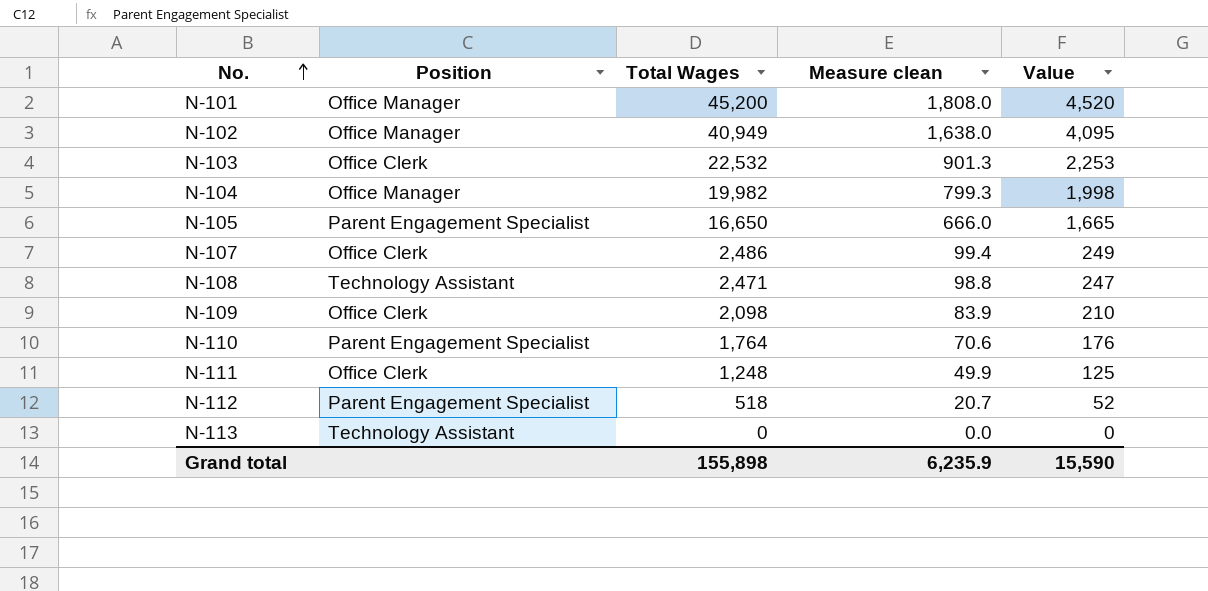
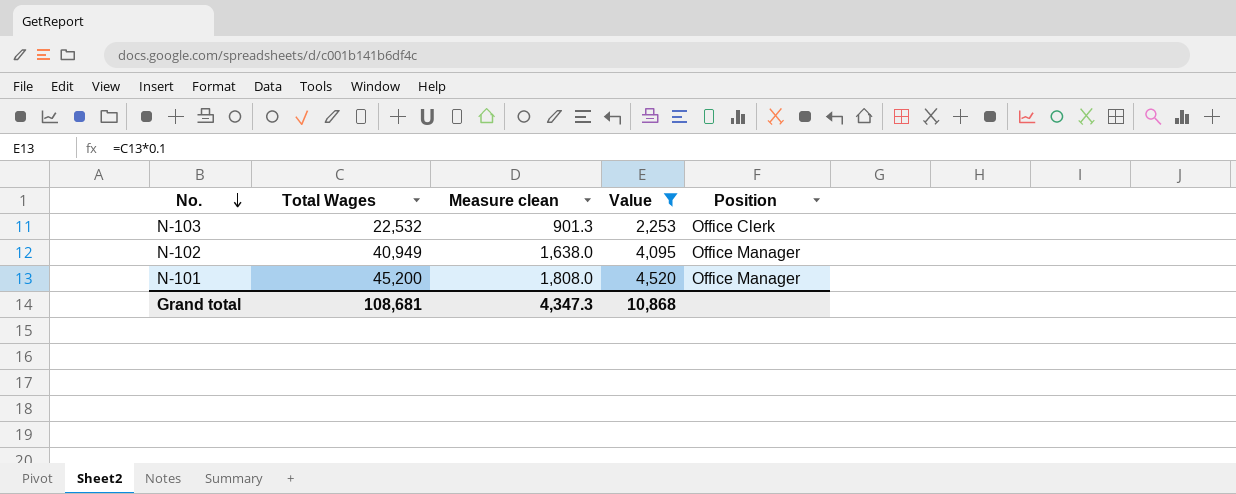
filter: none -> Value >= 2,253
row order: No. ascending -> No. descending
column Position | position: 2 -> 5
Grand total | Total Wages: 155,898 -> 108,681
Grand total | Measure clean: 6,235.9 -> 4,347.3
Grand total | Value: 15,590 -> 10,868

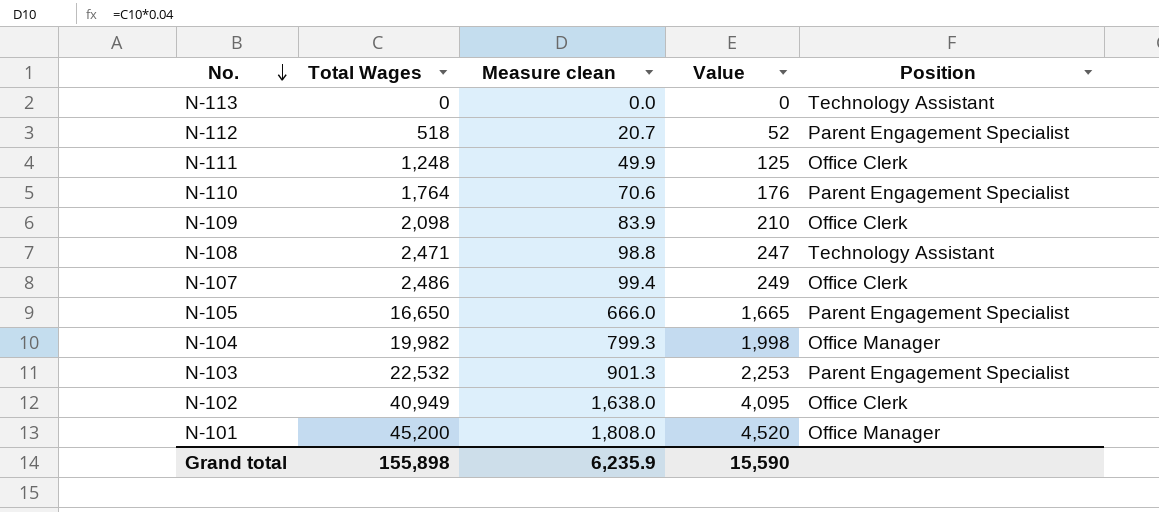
filter: Value >= 2,253 -> none
N-103 | Position: Office Clerk -> Parent Engagement Specialist
N-102 | Position: Office Manager -> Office Clerk
Grand total | Total Wages: 108,681 -> 155,898
Grand total | Measure clean: 4,347.3 -> 6,235.9
Grand total | Value: 10,868 -> 15,590

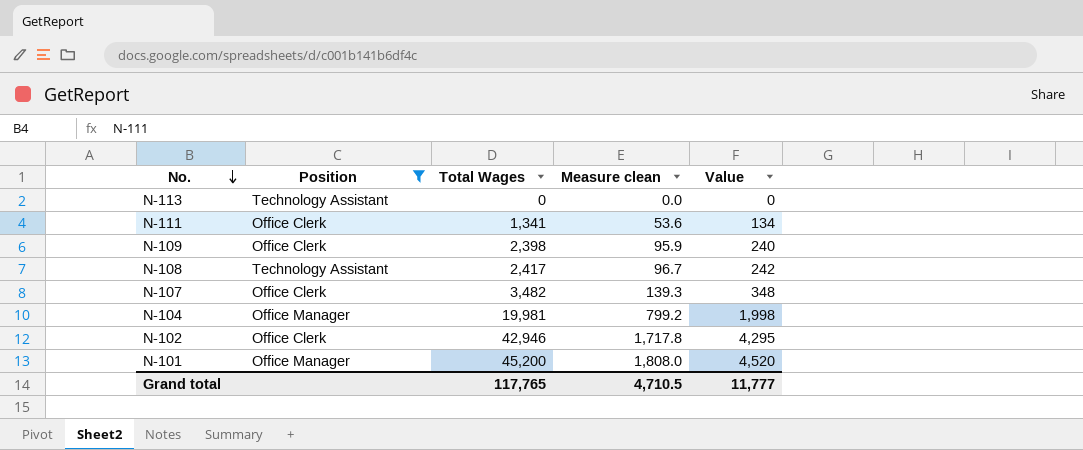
filter: none -> Position != Parent Engagement Specialist
column Position | position: 5 -> 2
N-111 | Total Wages: 1,248 -> 1,341
N-111 | Measure clean: 49.9 -> 53.6
N-111 | Value: 125 -> 134
N-109 | Total Wages: 2,098 -> 2,398
N-109 | Measure clean: 83.9 -> 95.9
N-109 | Value: 210 -> 240
N-108 | Total Wages: 2,471 -> 2,417
N-108 | Measure clean: 98.8 -> 96.7
N-108 | Value: 247 -> 242
N-107 | Total Wages: 2,486 -> 3,482
N-107 | Measure clean: 99.4 -> 139.3
N-107 | Value: 249 -> 348
N-104 | Total Wages: 19,982 -> 19,981
N-104 | Measure clean: 799.3 -> 799.2
N-102 | Total Wages: 40,949 -> 42,946
N-102 | Measure clean: 1,638.0 -> 1,717.8
N-102 | Value: 4,095 -> 4,295
Grand total | Total Wages: 155,898 -> 117,765
Grand total | Measure clean: 6,235.9 -> 4,710.5
Grand total | Value: 15,590 -> 11,777

